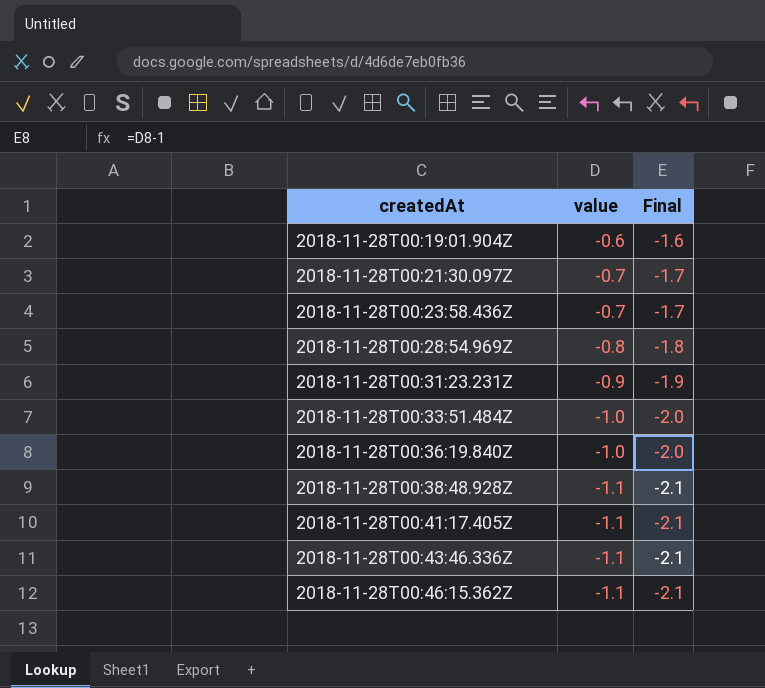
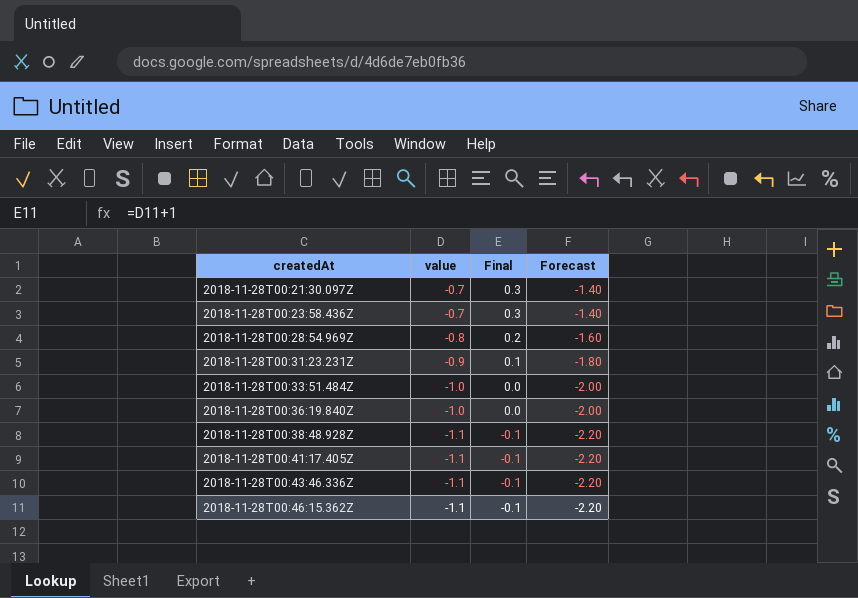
column Final | formula: [value] - 1 -> [value] + 1
column Forecast | formula: none -> [value] * 2
row 2018-11-28T00:19:01.904Z: -0.6 | -1.6 -> none

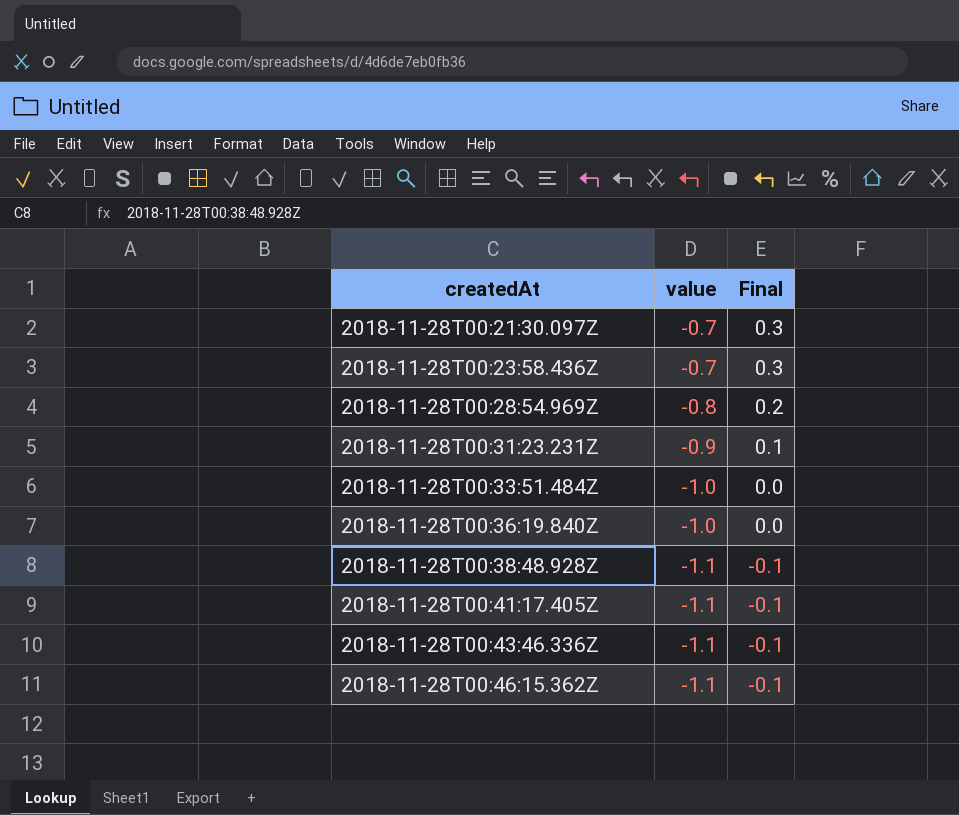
column Forecast | formula: [value] * 2 -> none

